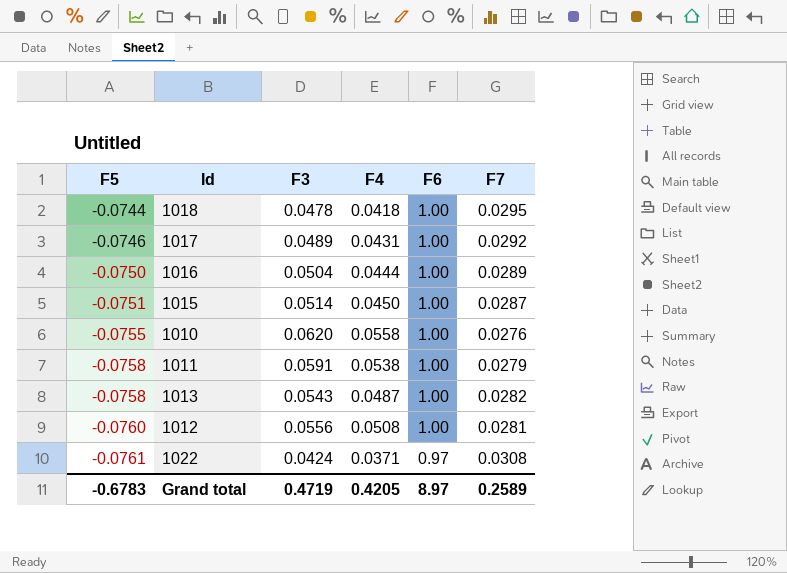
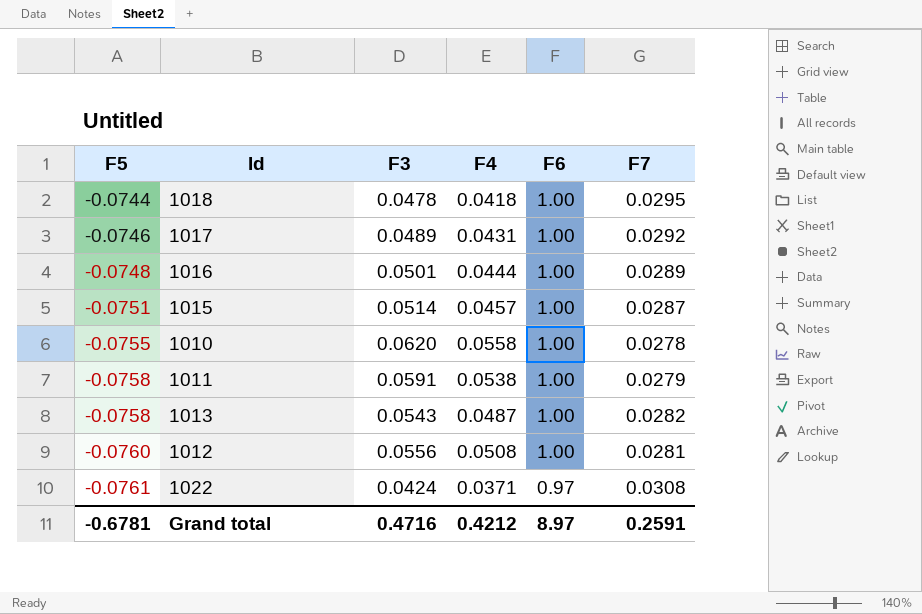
1016 | F5: -0.0750 -> -0.0748
1016 | F3: 0.0504 -> 0.0501
1015 | F4: 0.0450 -> 0.0457
1010 | F7: 0.0276 -> 0.0278
Grand total | F5: -0.6783 -> -0.6781
Grand total | F3: 0.4719 -> 0.4716
Grand total | F4: 0.4205 -> 0.4212
Grand total | F7: 0.2589 -> 0.2591

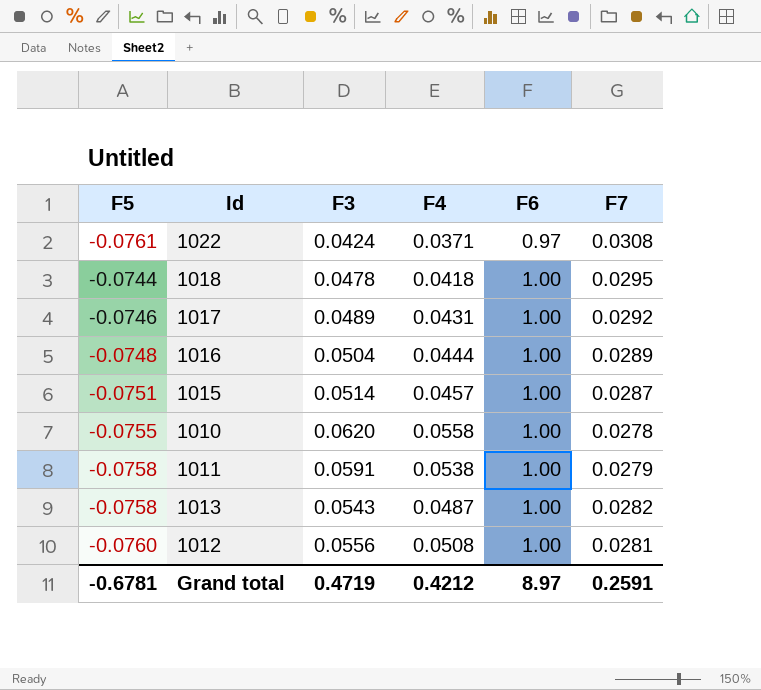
row order: F5 descending -> F6 ascending
1016 | F3: 0.0501 -> 0.0504
Grand total | F3: 0.4716 -> 0.4719

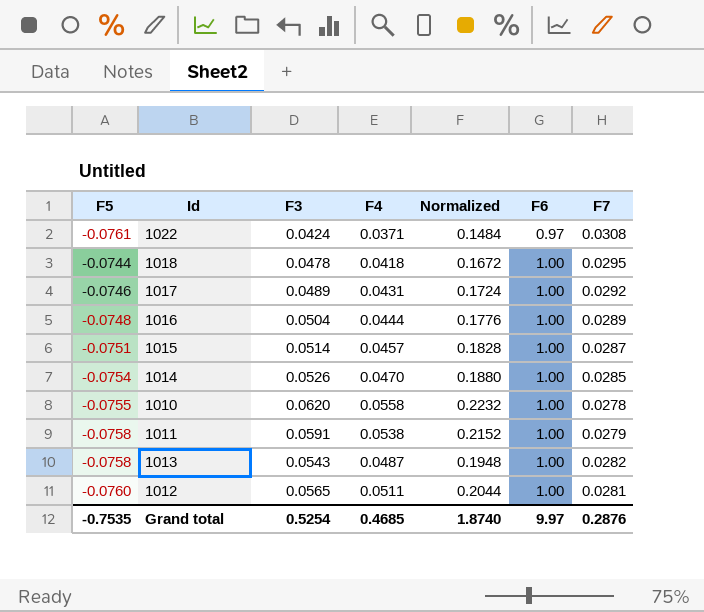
column Normalized | formula: none -> [F4] * 4
row 1014: none -> -0.0754 | 0.0526 | 0.0470 | 0.1880 | 1.00 | 0.0285
1012 | F3: 0.0556 -> 0.0565
1012 | F4: 0.0508 -> 0.0511
Grand total | F5: -0.6781 -> -0.7535
Grand total | F3: 0.4719 -> 0.5254
Grand total | F4: 0.4212 -> 0.4685
Grand total | F6: 8.97 -> 9.97
Grand total | F7: 0.2591 -> 0.2876

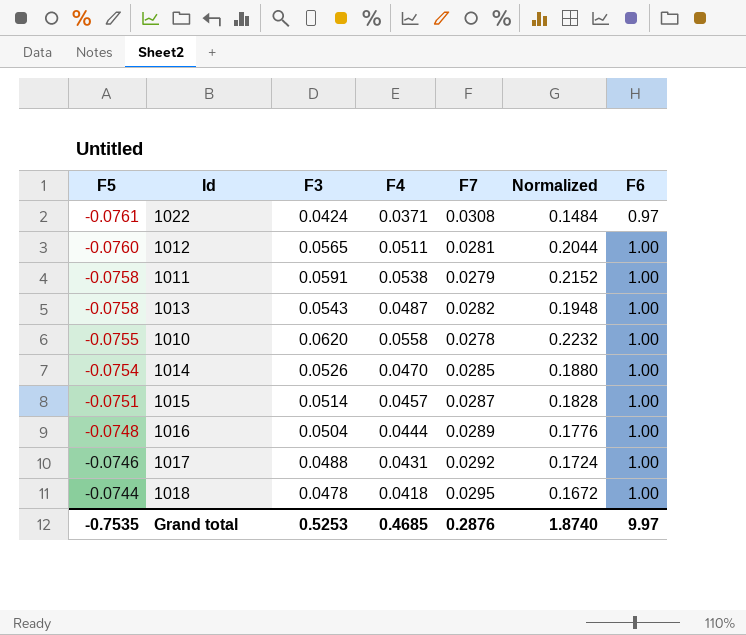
row order: F6 ascending -> F5 ascending
column F7 | position: 7 -> 5
1017 | F3: 0.0489 -> 0.0488
Grand total | F3: 0.5254 -> 0.5253

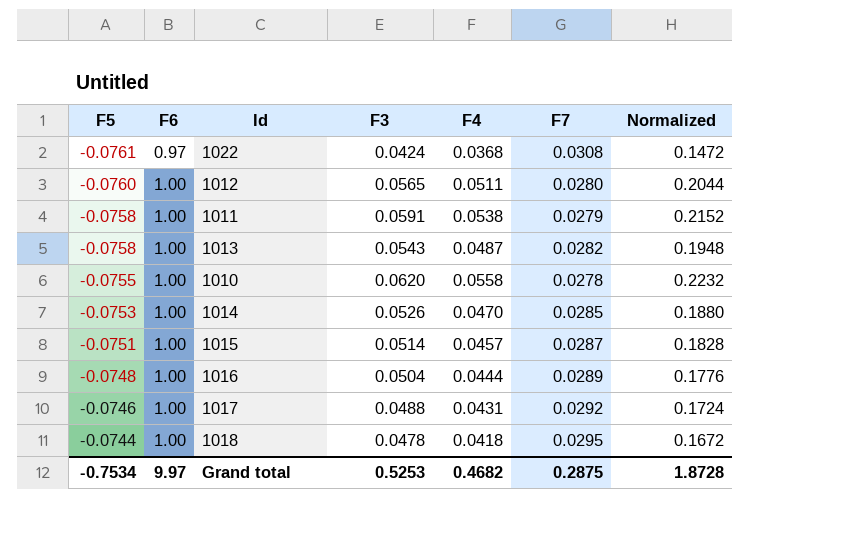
column F6 | position: 7 -> 2
1022 | F4: 0.0371 -> 0.0368
1022 | Normalized: 0.1484 -> 0.1472
1012 | F7: 0.0281 -> 0.0280
1014 | F5: -0.0754 -> -0.0753
Grand total | F5: -0.7535 -> -0.7534
Grand total | F4: 0.4685 -> 0.4682
Grand total | F7: 0.2876 -> 0.2875
Grand total | Normalized: 1.8740 -> 1.8728

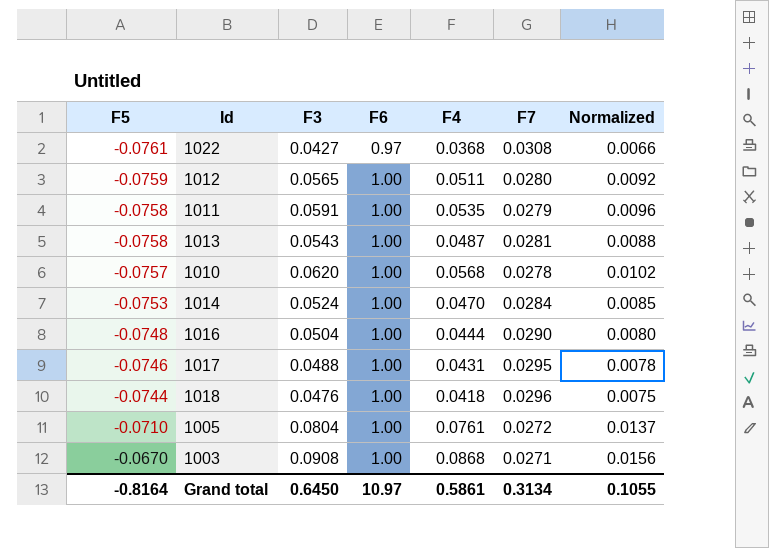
column F6 | position: 2 -> 4
column Normalized | formula: [F4] * 4 -> [F4] * 0.18
row 1015: -0.0751 | 1.00 | 0.0514 | 0.0457 | 0.0287 | 0.1828 -> none
1022 | F3: 0.0424 -> 0.0427
1012 | F5: -0.0760 -> -0.0759
1011 | F4: 0.0538 -> 0.0535
1013 | F7: 0.0282 -> 0.0281
1010 | F5: -0.0755 -> -0.0757
1010 | F4: 0.0558 -> 0.0568
1014 | F3: 0.0526 -> 0.0524
1014 | F7: 0.0285 -> 0.0284
1016 | F7: 0.0289 -> 0.0290
1017 | F7: 0.0292 -> 0.0295
1018 | F3: 0.0478 -> 0.0476
1018 | F7: 0.0295 -> 0.0296
row 1005: none -> -0.0710 | 0.0804 | 1.00 | 0.0761 | 0.0272 | 0.0137
row 1003: none -> -0.0670 | 0.0908 | 1.00 | 0.0868 | 0.0271 | 0.0156
Grand total | F5: -0.7534 -> -0.8164
Grand total | F3: 0.5253 -> 0.6450
Grand total | F6: 9.97 -> 10.97
Grand total | F4: 0.4682 -> 0.5861
Grand total | F7: 0.2875 -> 0.3134
Grand total | Normalized: 1.8728 -> 0.1055

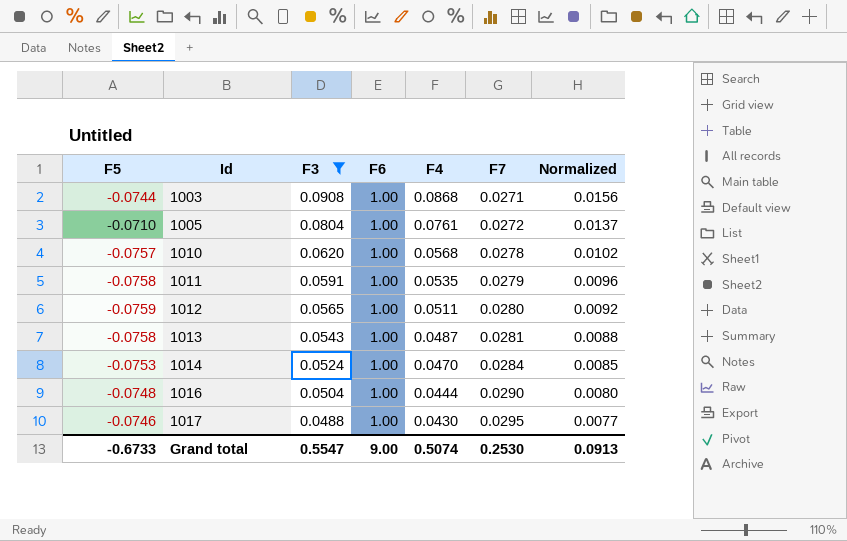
filter: none -> F3 >= 0.0488
row order: F5 ascending -> Id ascending
1003 | F5: -0.0670 -> -0.0744
1017 | F4: 0.0431 -> 0.0430
1017 | Normalized: 0.0078 -> 0.0077
Grand total | F5: -0.8164 -> -0.6733
Grand total | F3: 0.6450 -> 0.5547
Grand total | F6: 10.97 -> 9.00
Grand total | F4: 0.5861 -> 0.5074
Grand total | F7: 0.3134 -> 0.2530
Grand total | Normalized: 0.1055 -> 0.0913

